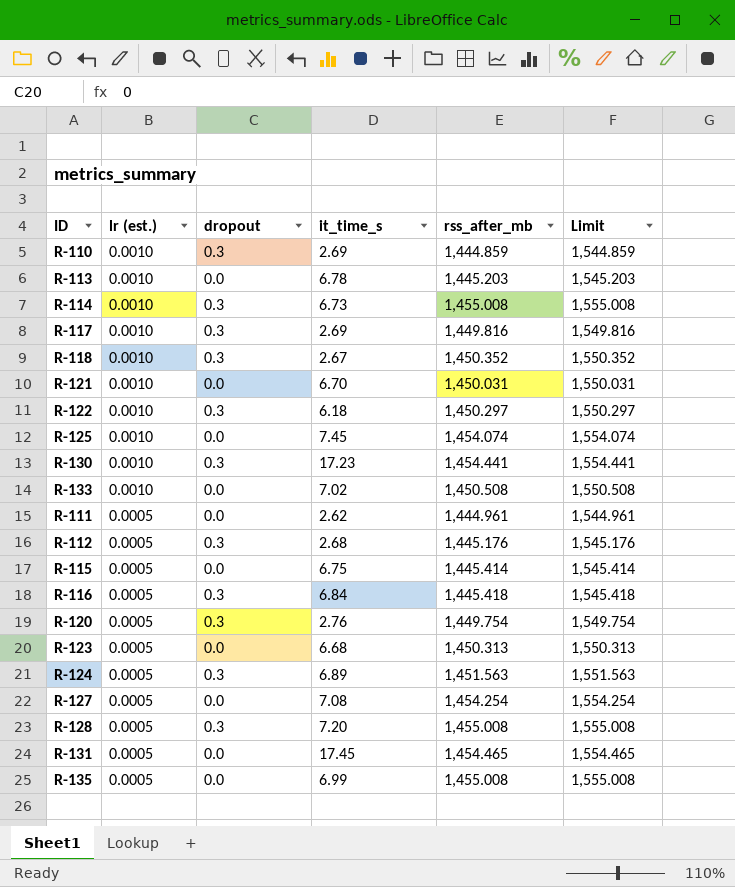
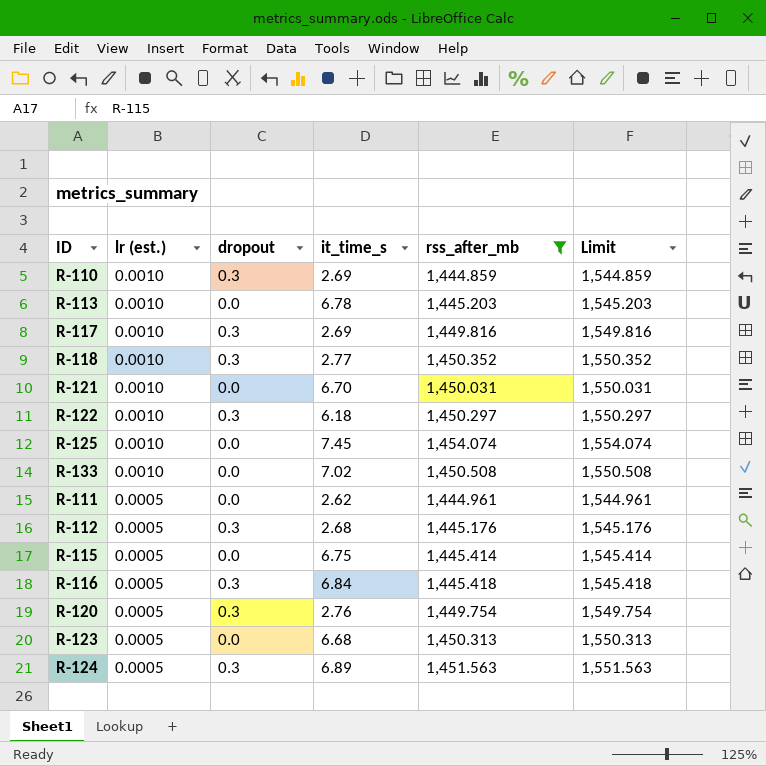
filter: none -> rss_after_mb <= 1,454.074
R-118 | it_time_s: 2.67 -> 2.77

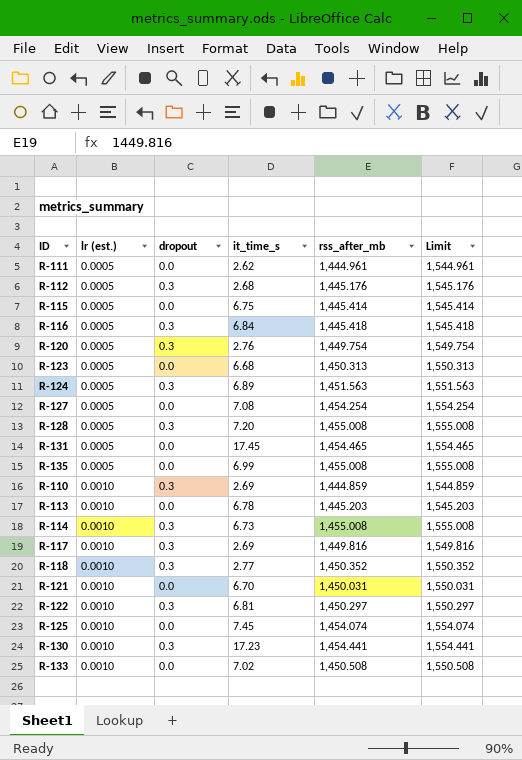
filter: rss_after_mb <= 1,454.074 -> none
row order: lr (est.) descending -> lr (est.) ascending
R-122 | it_time_s: 6.18 -> 6.81

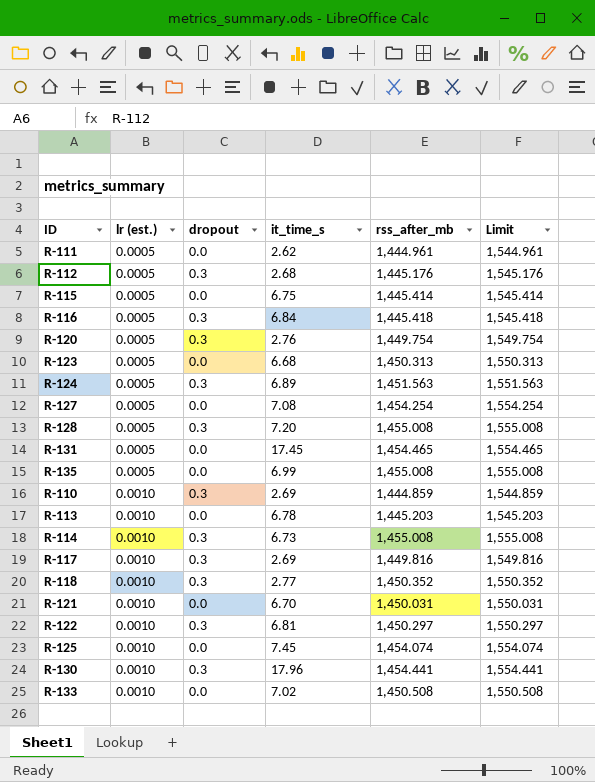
R-130 | it_time_s: 17.23 -> 17.96

